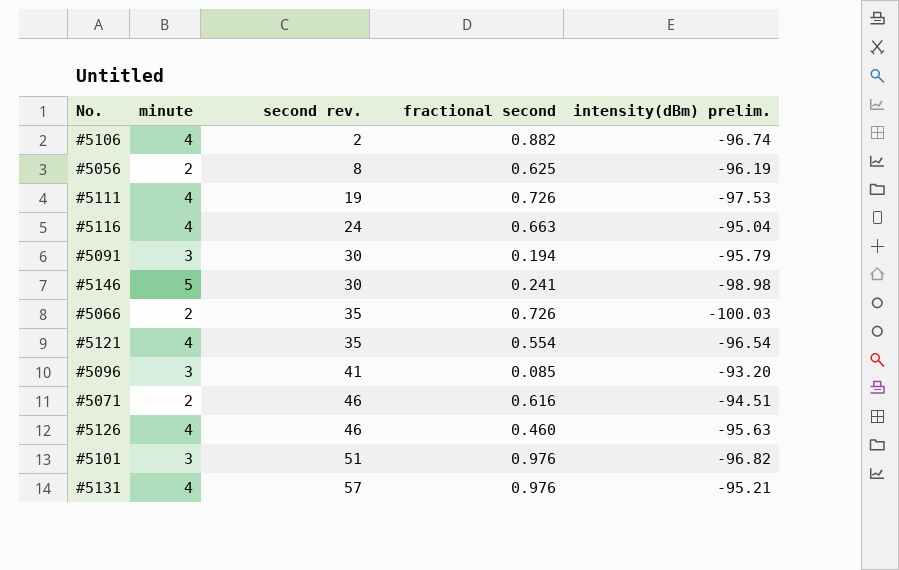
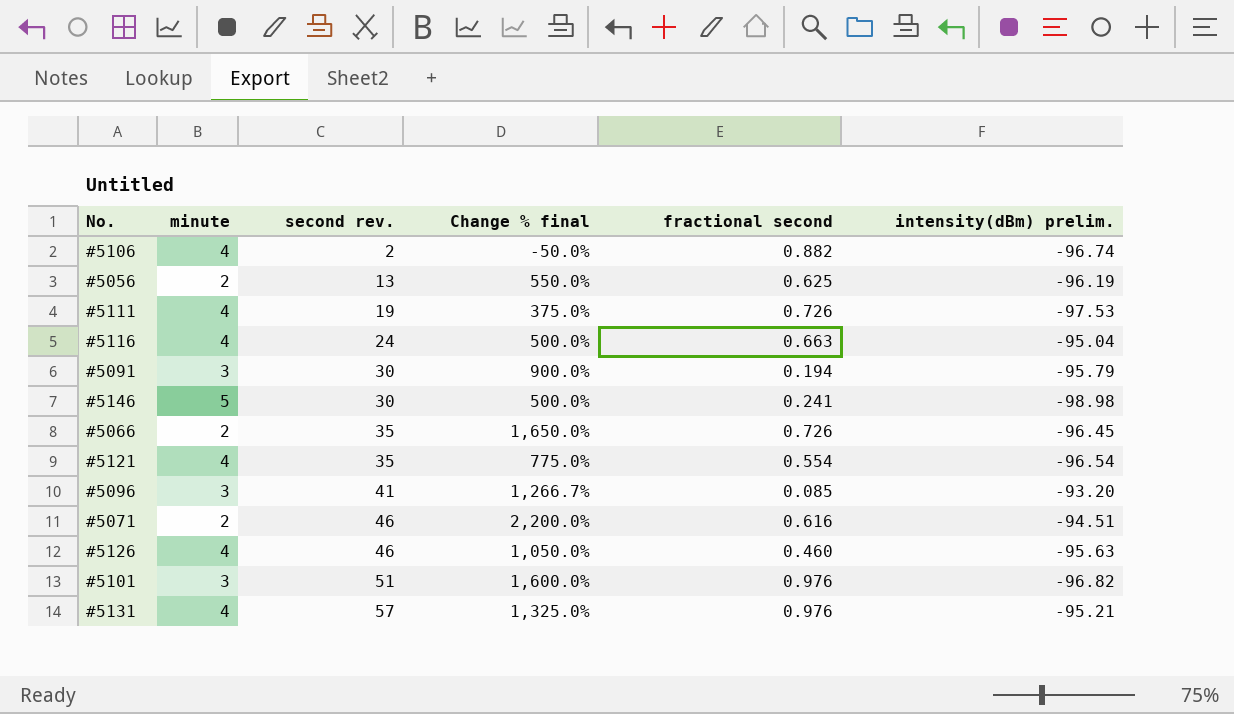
column Change % final | formula: none -> ([second rev.] - [minute]) / [minute]
#5056 | second rev.: 8 -> 13
#5066 | intensity(dBm) prelim.: -100.03 -> -96.45

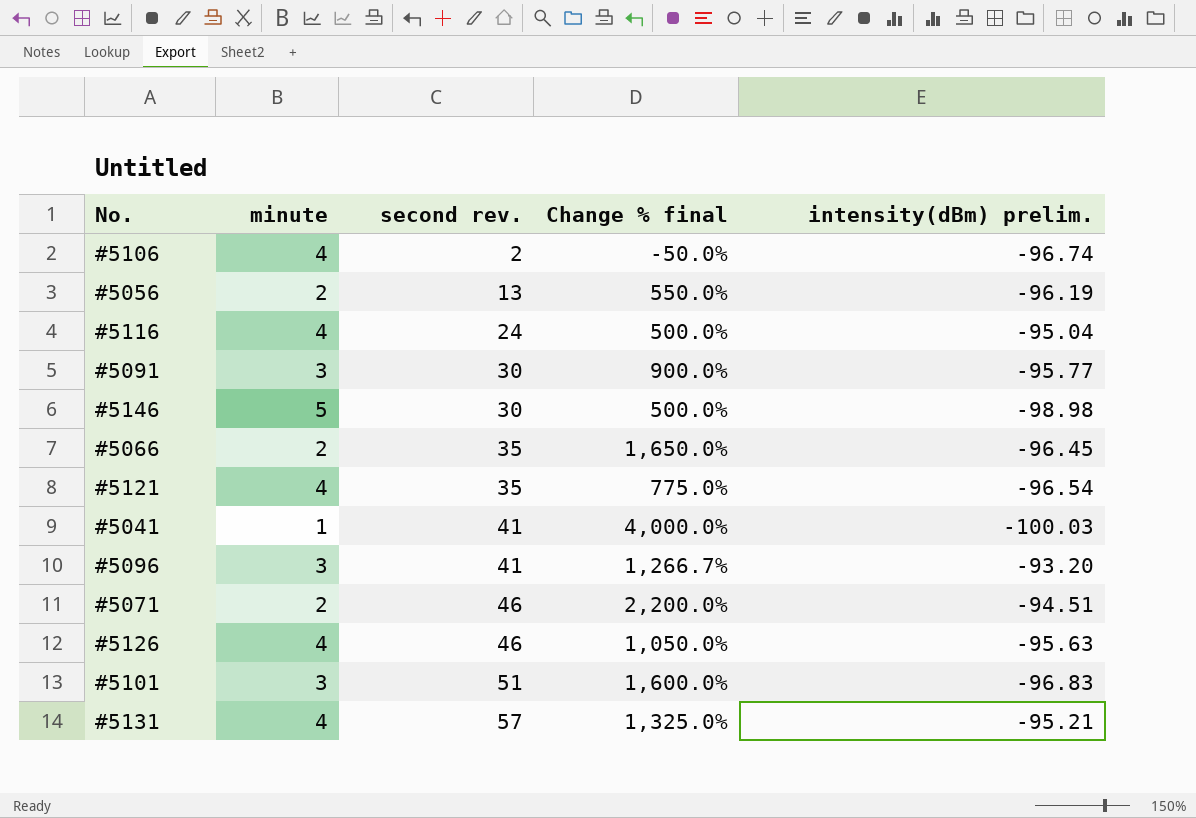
column fractional second | position: 5 -> none
row #5111: 4 | 19 | 375.0% | 0.726 | -97.53 -> none
#5091 | intensity(dBm) prelim.: -95.79 -> -95.77
row #5041: none -> 1 | 41 | 4,000.0% | -100.03
#5101 | intensity(dBm) prelim.: -96.82 -> -96.83

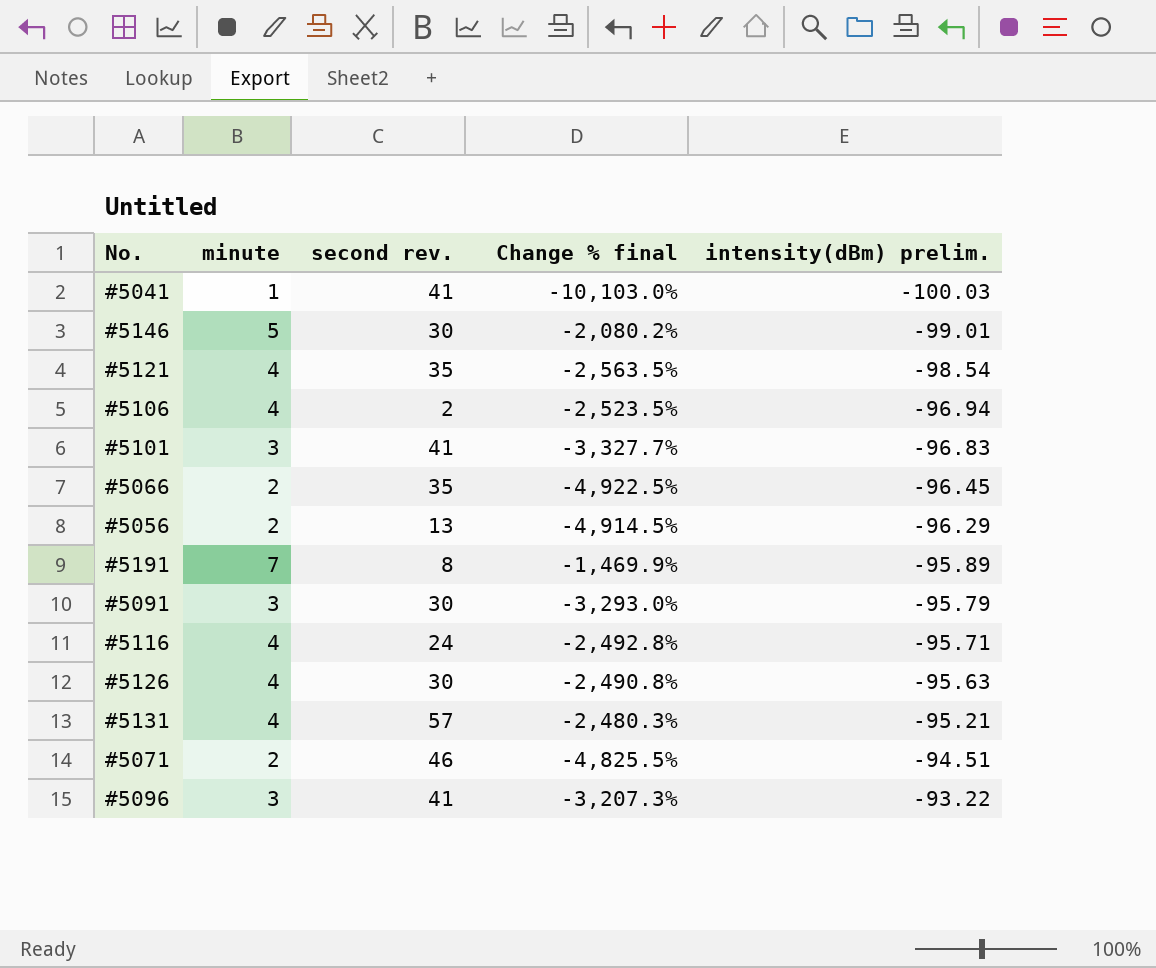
row order: second rev. ascending -> intensity(dBm) prelim. ascending
column Change % final | formula: ([second rev.] - [minute]) / [minute] -> ([intensity(dBm) prelim.] - [minute]) / [minute]
#5146 | intensity(dBm) prelim.: -98.98 -> -99.01
#5121 | intensity(dBm) prelim.: -96.54 -> -98.54
#5106 | intensity(dBm) prelim.: -96.74 -> -96.94
#5101 | second rev.: 51 -> 41
#5056 | intensity(dBm) prelim.: -96.19 -> -96.29
row #5191: none -> 7 | 8 | -1,469.9% | -95.89
#5091 | intensity(dBm) prelim.: -95.77 -> -95.79
#5116 | intensity(dBm) prelim.: -95.04 -> -95.71
#5126 | second rev.: 46 -> 30
#5096 | intensity(dBm) prelim.: -93.20 -> -93.22

